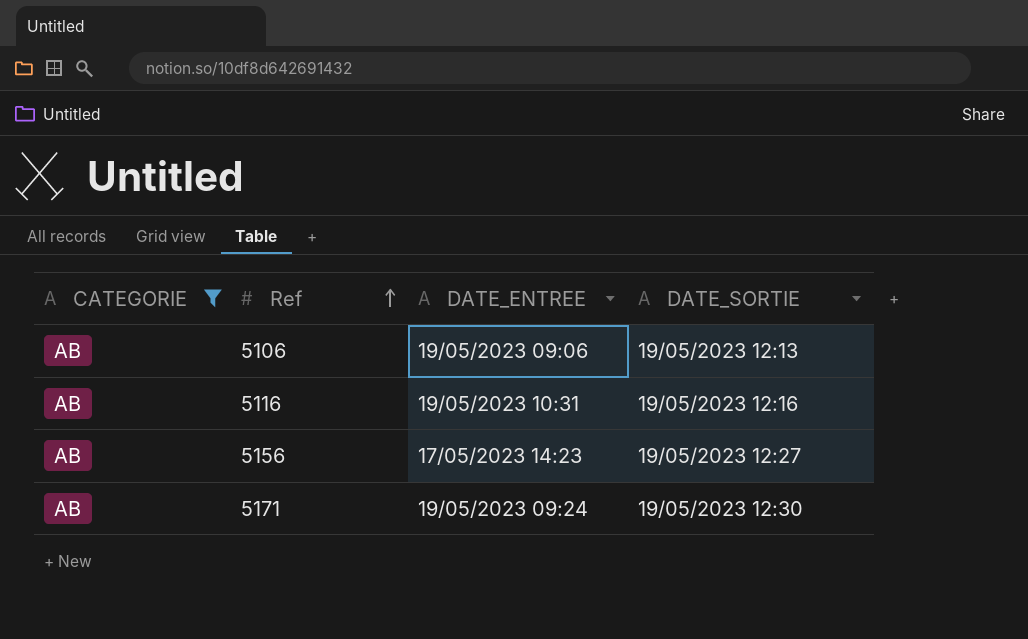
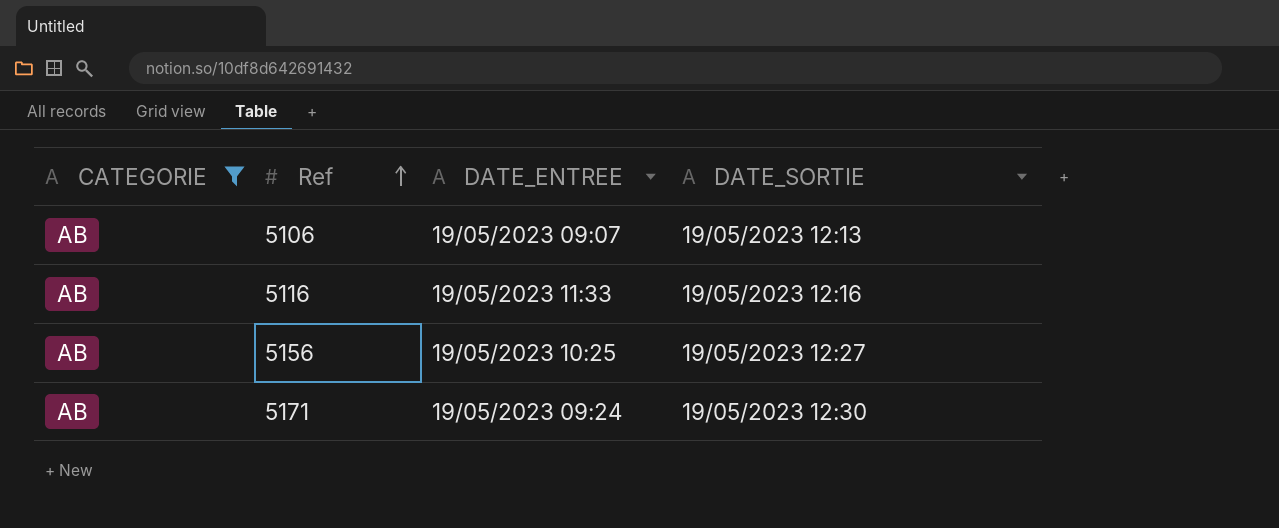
5106 | DATE_ENTREE: 19/05/2023 09:06 -> 19/05/2023 09:07
5116 | DATE_ENTREE: 19/05/2023 10:31 -> 19/05/2023 11:33
5156 | DATE_ENTREE: 17/05/2023 14:23 -> 19/05/2023 10:25

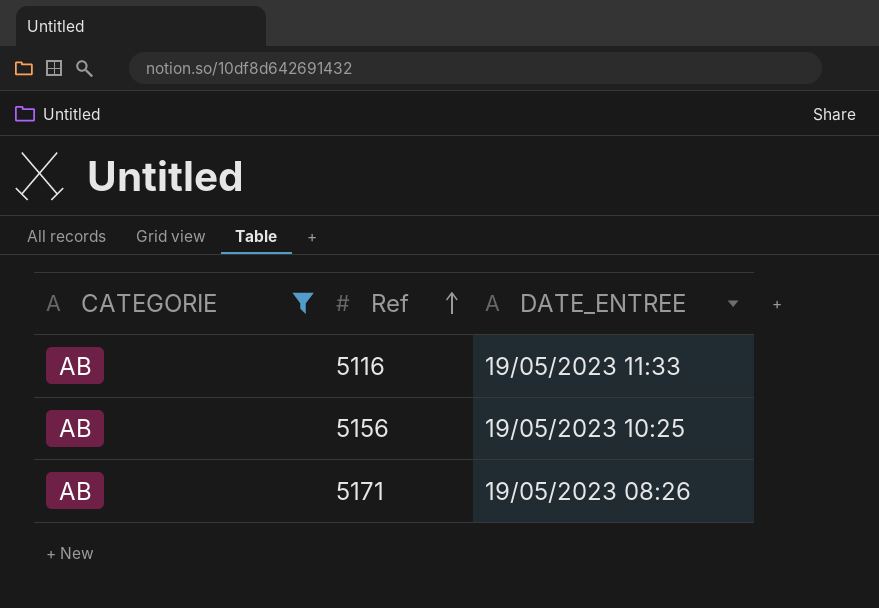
column DATE_SORTIE | position: 4 -> none
row 5106: AB | 19/05/2023 09:07 | 19/05/2023 12:13 -> none
5171 | DATE_ENTREE: 19/05/2023 09:24 -> 19/05/2023 08:26

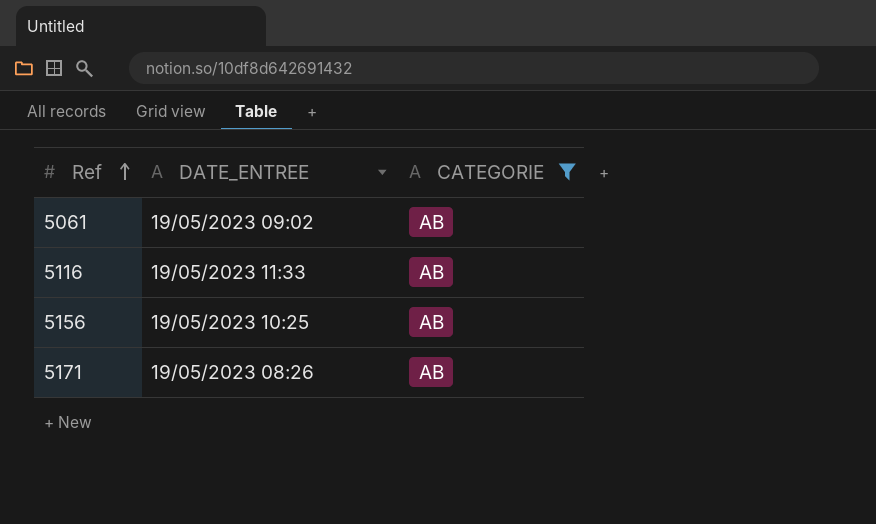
column CATEGORIE | position: 1 -> 3
row 5061: none -> 19/05/2023 09:02 | AB

